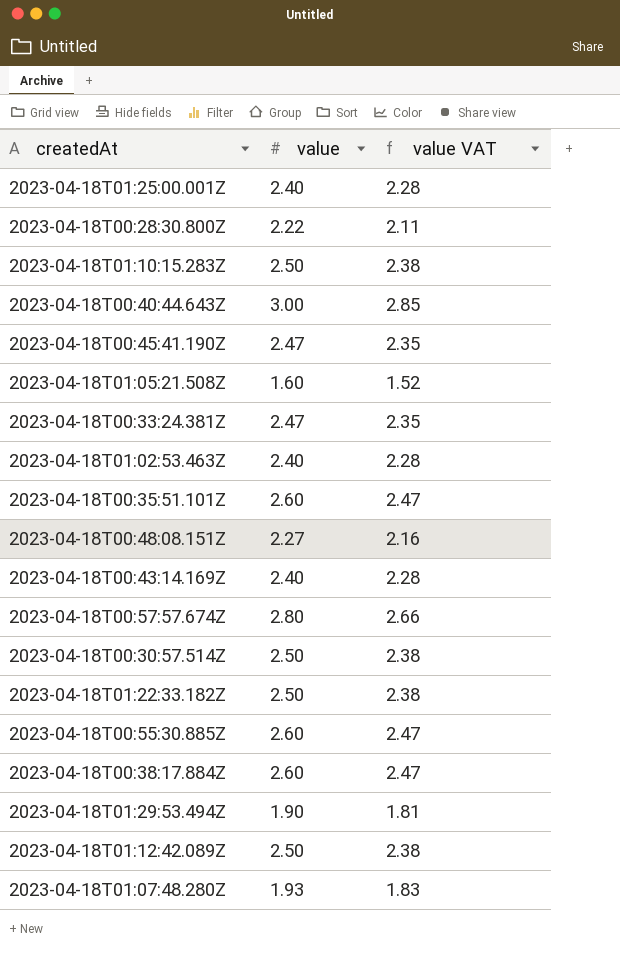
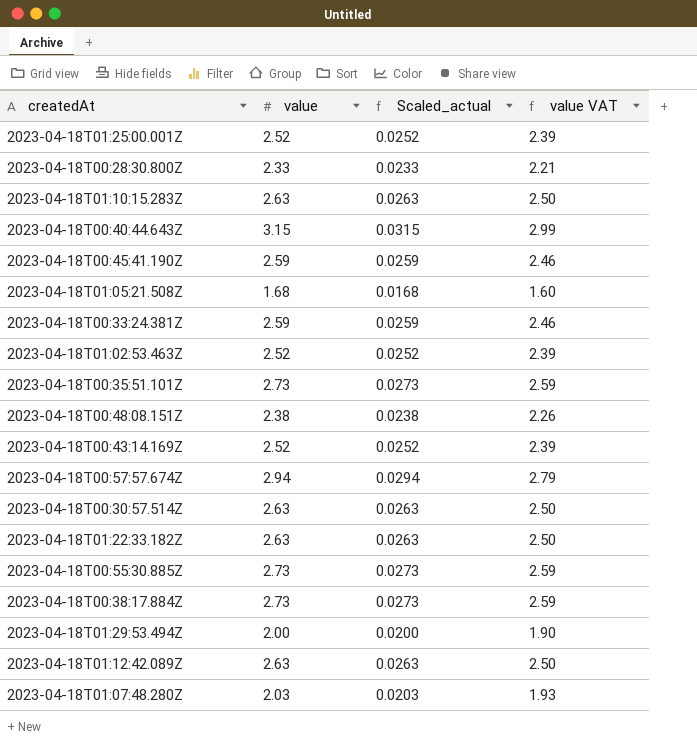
column Scaled_actual | formula: none -> [value] * 0.01
2023-04-18T01:25:00.001Z | value: 2.40 -> 2.52
2023-04-18T01:25:00.001Z | value VAT: 2.28 -> 2.39
2023-04-18T00:28:30.800Z | value: 2.22 -> 2.33
2023-04-18T00:28:30.800Z | value VAT: 2.11 -> 2.21
2023-04-18T01:10:15.283Z | value: 2.50 -> 2.63
2023-04-18T01:10:15.283Z | value VAT: 2.38 -> 2.50
2023-04-18T00:40:44.643Z | value: 3.00 -> 3.15
2023-04-18T00:40:44.643Z | value VAT: 2.85 -> 2.99
2023-04-18T00:45:41.190Z | value: 2.47 -> 2.59
2023-04-18T00:45:41.190Z | value VAT: 2.35 -> 2.46
2023-04-18T01:05:21.508Z | value: 1.60 -> 1.68
2023-04-18T01:05:21.508Z | value VAT: 1.52 -> 1.60
2023-04-18T00:33:24.381Z | value: 2.47 -> 2.59
2023-04-18T00:33:24.381Z | value VAT: 2.35 -> 2.46
2023-04-18T01:02:53.463Z | value: 2.40 -> 2.52
2023-04-18T01:02:53.463Z | value VAT: 2.28 -> 2.39
2023-04-18T00:35:51.101Z | value: 2.60 -> 2.73
2023-04-18T00:35:51.101Z | value VAT: 2.47 -> 2.59
2023-04-18T00:48:08.151Z | value: 2.27 -> 2.38
2023-04-18T00:48:08.151Z | value VAT: 2.16 -> 2.26
2023-04-18T00:43:14.169Z | value: 2.40 -> 2.52
2023-04-18T00:43:14.169Z | value VAT: 2.28 -> 2.39
2023-04-18T00:57:57.674Z | value: 2.80 -> 2.94
2023-04-18T00:57:57.674Z | value VAT: 2.66 -> 2.79
2023-04-18T00:30:57.514Z | value: 2.50 -> 2.63
2023-04-18T00:30:57.514Z | value VAT: 2.38 -> 2.50
2023-04-18T01:22:33.182Z | value: 2.50 -> 2.63
2023-04-18T01:22:33.182Z | value VAT: 2.38 -> 2.50
2023-04-18T00:55:30.885Z | value: 2.60 -> 2.73
2023-04-18T00:55:30.885Z | value VAT: 2.47 -> 2.59
2023-04-18T00:38:17.884Z | value: 2.60 -> 2.73
2023-04-18T00:38:17.884Z | value VAT: 2.47 -> 2.59
2023-04-18T01:29:53.494Z | value: 1.90 -> 2.00
2023-04-18T01:29:53.494Z | value VAT: 1.81 -> 1.90
2023-04-18T01:12:42.089Z | value: 2.50 -> 2.63
2023-04-18T01:12:42.089Z | value VAT: 2.38 -> 2.50
2023-04-18T01:07:48.280Z | value: 1.93 -> 2.03
2023-04-18T01:07:48.280Z | value VAT: 1.83 -> 1.93

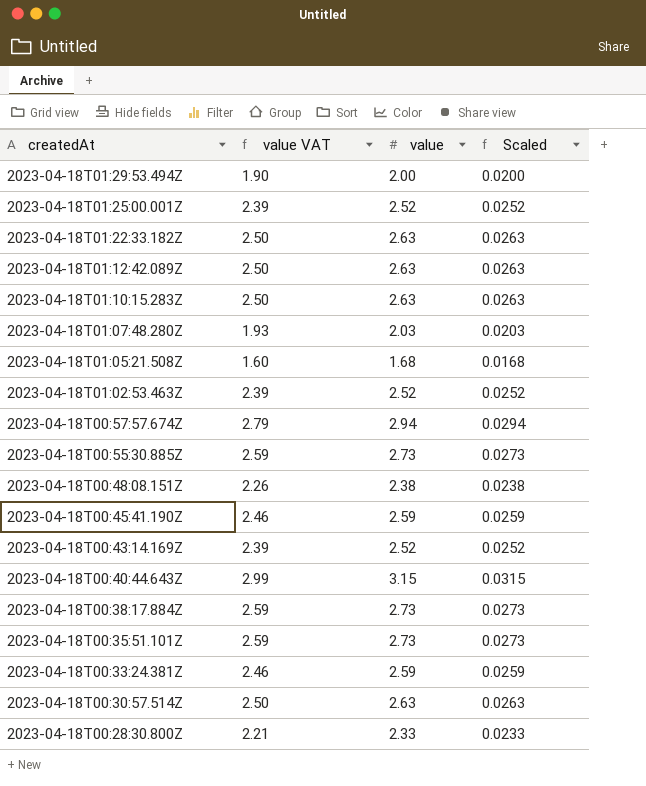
row order: none -> createdAt descending
column value VAT | position: 4 -> 2
column name: Scaled_actual -> Scaled

